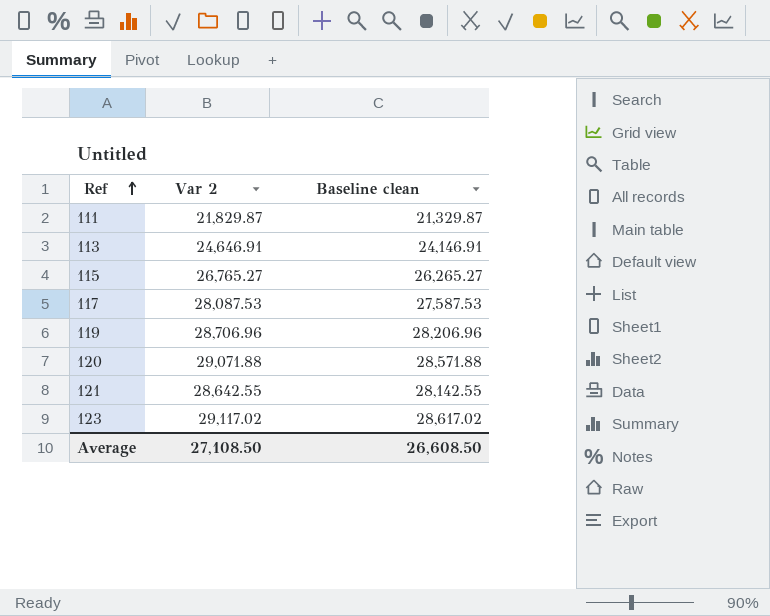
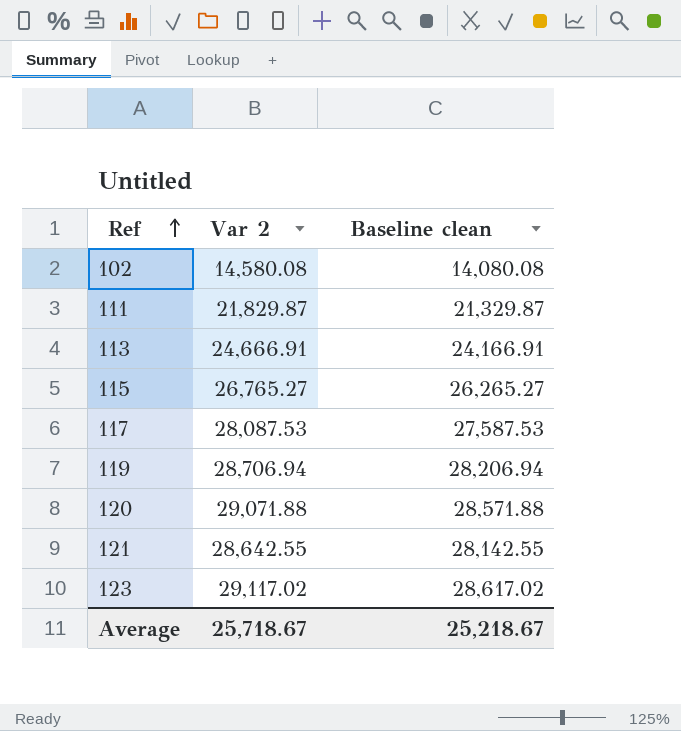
row 102: none -> 14,580.08 | 14,080.08
113 | Var 2: 24,646.91 -> 24,666.91
113 | Baseline clean: 24,146.91 -> 24,166.91
119 | Var 2: 28,706.96 -> 28,706.94
119 | Baseline clean: 28,206.96 -> 28,206.94
Average | Var 2: 27,108.50 -> 25,718.67
Average | Baseline clean: 26,608.50 -> 25,218.67

